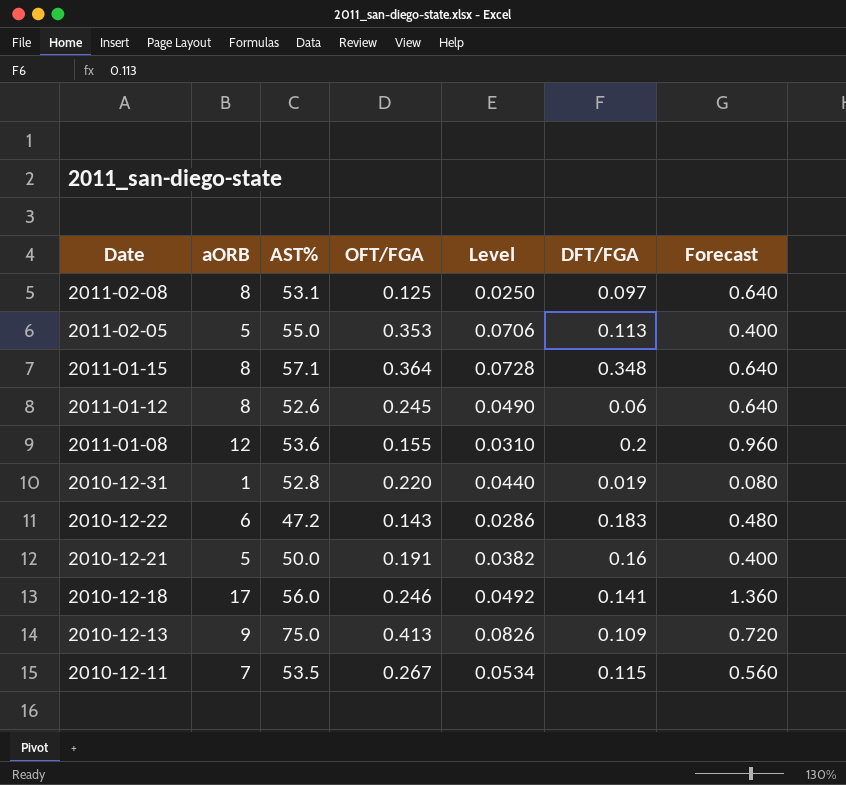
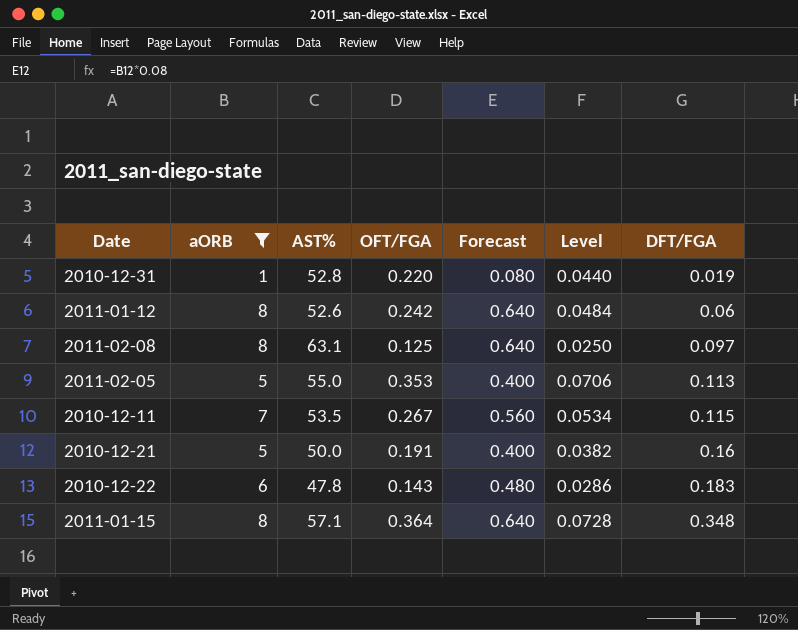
filter: none -> aORB <= 8
row order: Date descending -> DFT/FGA ascending
column Forecast | position: 7 -> 5
2011-01-12 | OFT/FGA: 0.245 -> 0.242
2011-01-12 | Level: 0.0490 -> 0.0484
2011-02-08 | AST%: 53.1 -> 63.1
2010-12-22 | AST%: 47.2 -> 47.8

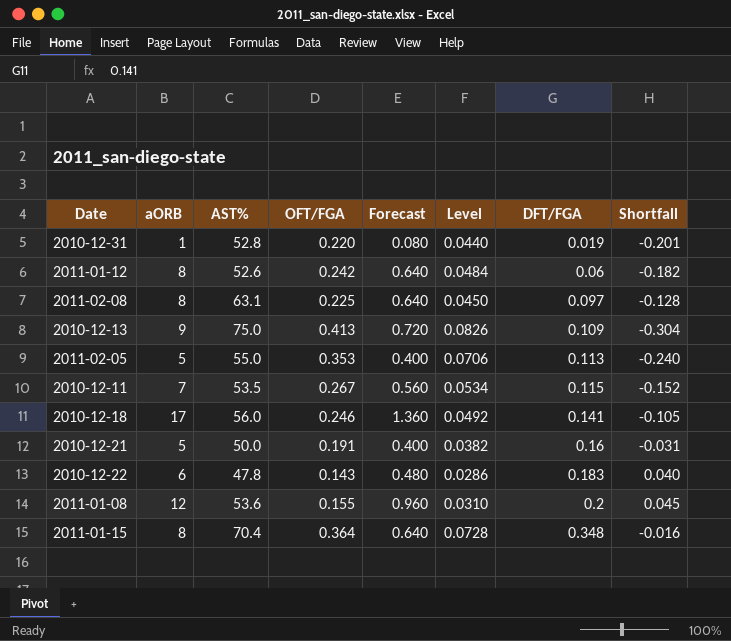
filter: aORB <= 8 -> none
column Shortfall | formula: none -> [DFT/FGA] - [OFT/FGA]
2011-02-08 | OFT/FGA: 0.125 -> 0.225
2011-02-08 | Level: 0.0250 -> 0.0450
2011-01-15 | AST%: 57.1 -> 70.4

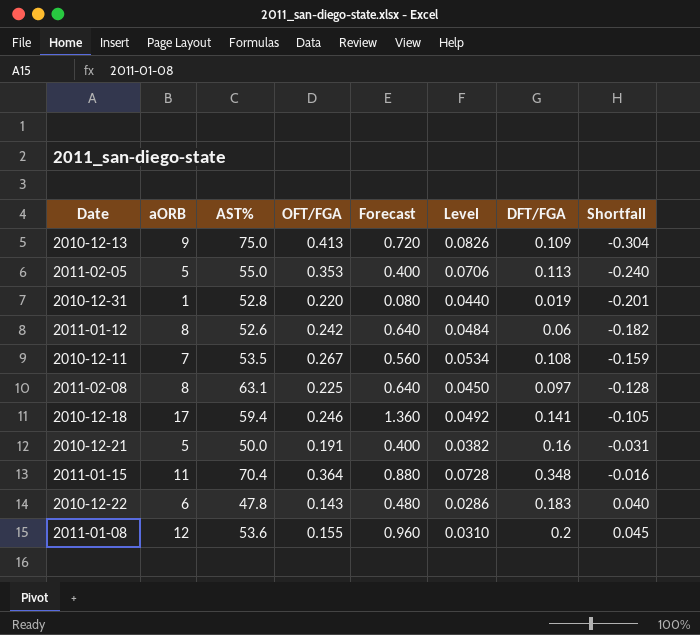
row order: DFT/FGA ascending -> Shortfall ascending
2010-12-11 | DFT/FGA: 0.115 -> 0.108
2010-12-11 | Shortfall: -0.152 -> -0.159
2010-12-18 | AST%: 56.0 -> 59.4
2011-01-15 | aORB: 8 -> 11
2011-01-15 | Forecast: 0.640 -> 0.880

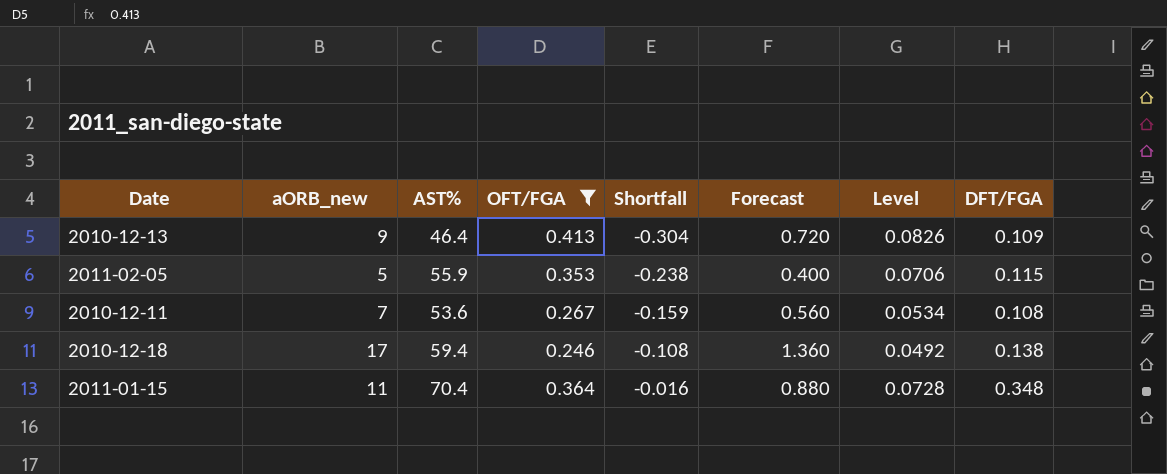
filter: none -> OFT/FGA >= 0.246
column name: aORB -> aORB_new
column Shortfall | position: 8 -> 5
2010-12-13 | AST%: 75.0 -> 46.4
2011-02-05 | AST%: 55.0 -> 55.9
2011-02-05 | Shortfall: -0.240 -> -0.238
2011-02-05 | DFT/FGA: 0.113 -> 0.115
2010-12-11 | AST%: 53.5 -> 53.6
2010-12-18 | Shortfall: -0.105 -> -0.108
2010-12-18 | DFT/FGA: 0.141 -> 0.138

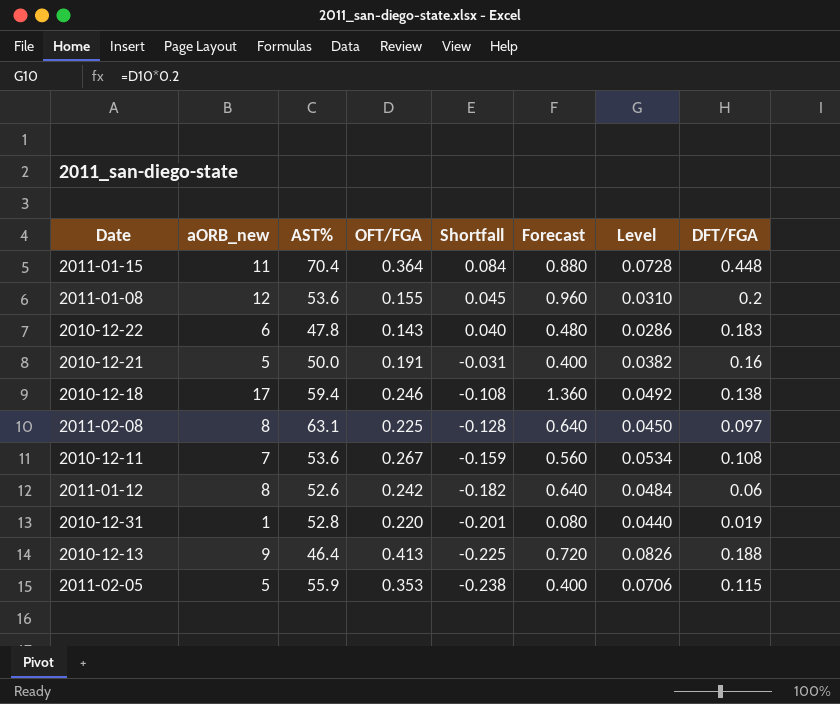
filter: OFT/FGA >= 0.246 -> none
row order: Shortfall ascending -> Shortfall descending
2011-01-15 | Shortfall: -0.016 -> 0.084
2011-01-15 | DFT/FGA: 0.348 -> 0.448
2010-12-13 | Shortfall: -0.304 -> -0.225
2010-12-13 | DFT/FGA: 0.109 -> 0.188

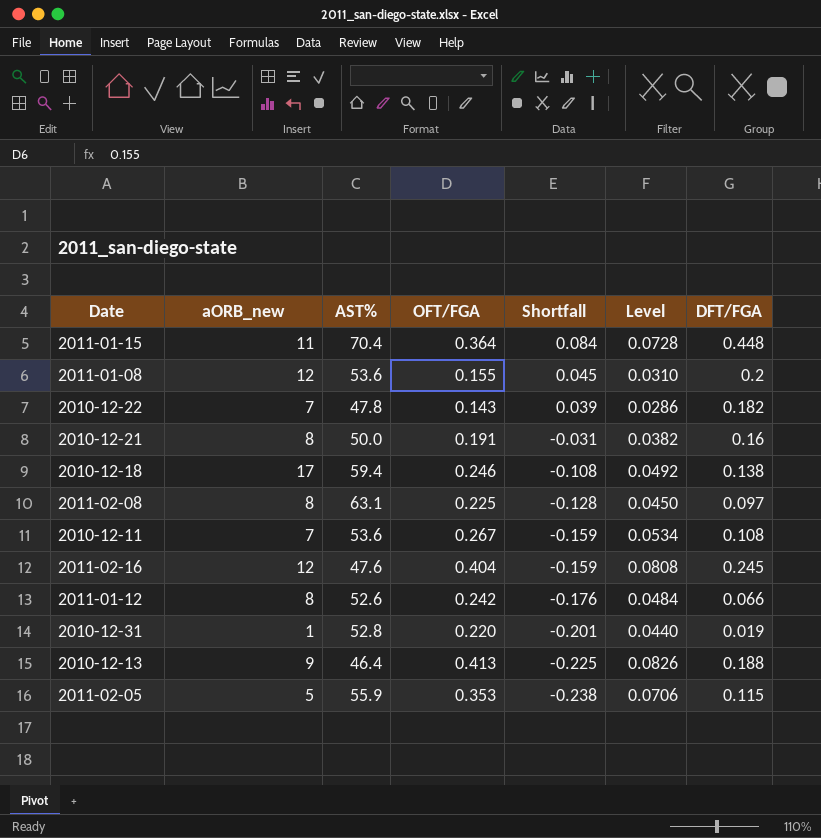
column Forecast | formula: [aORB_new] * 0.08 -> none
2010-12-22 | aORB_new: 6 -> 7
2010-12-22 | Shortfall: 0.040 -> 0.039
2010-12-22 | DFT/FGA: 0.183 -> 0.182
2010-12-21 | aORB_new: 5 -> 8
row 2011-02-16: none -> 12 | 47.6 | 0.404 | -0.159 | 0.0808 | 0.245
2011-01-12 | Shortfall: -0.182 -> -0.176
2011-01-12 | DFT/FGA: 0.06 -> 0.066

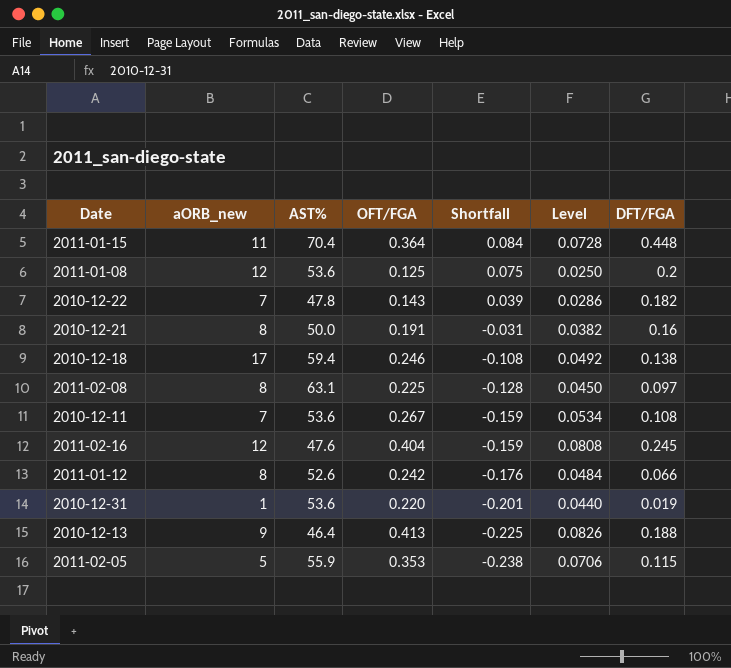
2011-01-08 | OFT/FGA: 0.155 -> 0.125
2011-01-08 | Shortfall: 0.045 -> 0.075
2011-01-08 | Level: 0.0310 -> 0.0250
2010-12-31 | AST%: 52.8 -> 53.6

